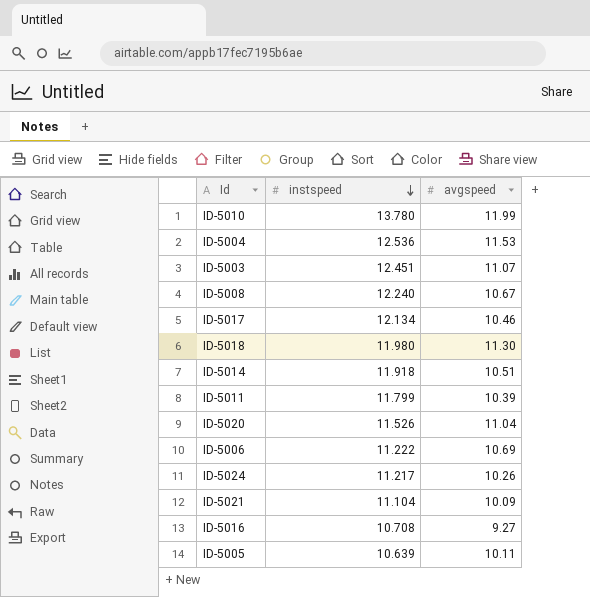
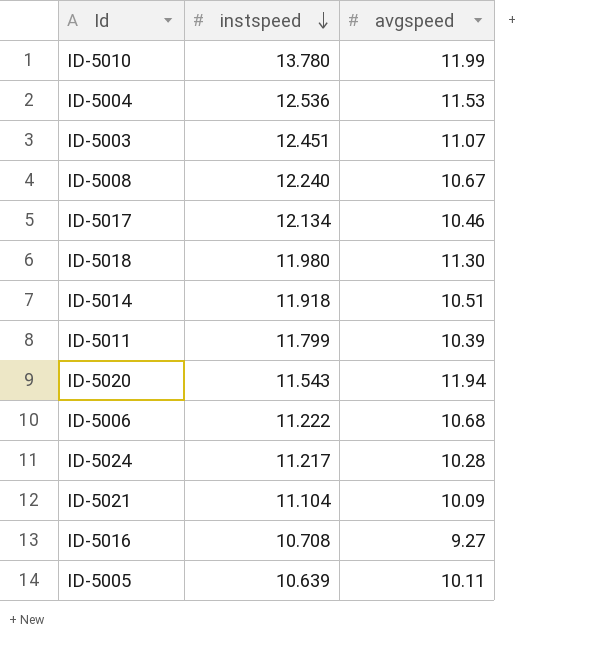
ID-5020 | instspeed: 11.526 -> 11.543
ID-5020 | avgspeed: 11.04 -> 11.94
ID-5006 | avgspeed: 10.69 -> 10.68
ID-5024 | avgspeed: 10.26 -> 10.28

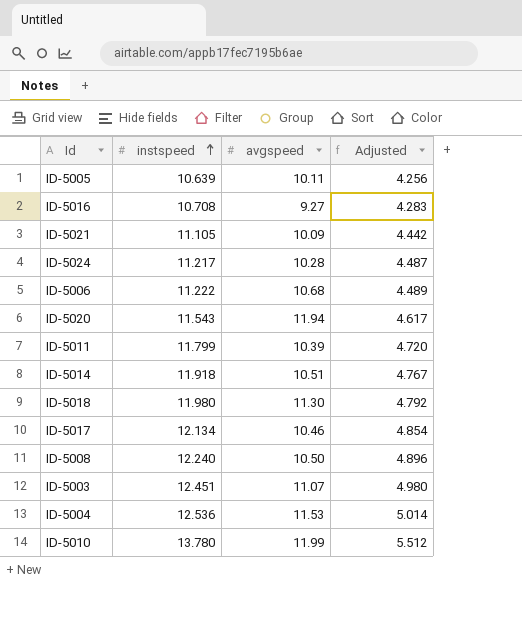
row order: instspeed descending -> instspeed ascending
column Adjusted | formula: none -> [instspeed] * 0.4
ID-5021 | instspeed: 11.104 -> 11.105
ID-5008 | avgspeed: 10.67 -> 10.50

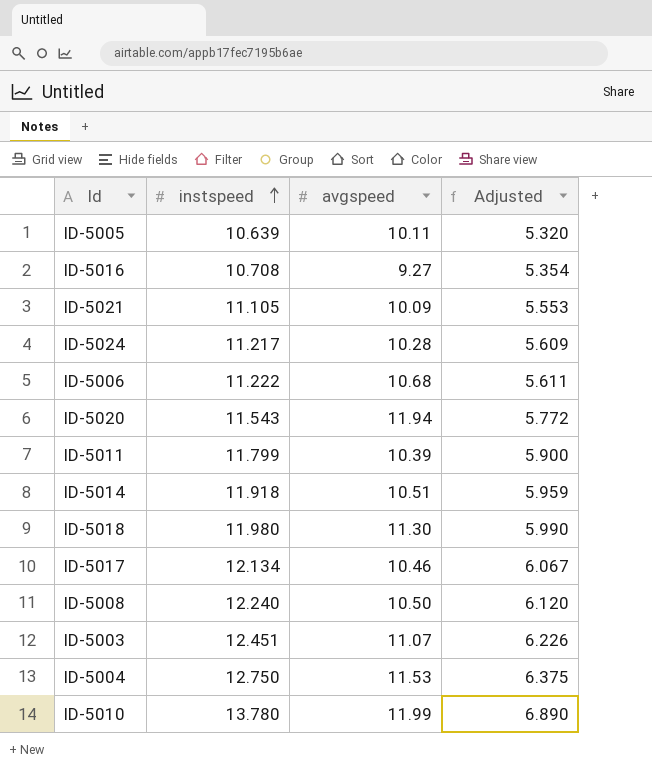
column Adjusted | formula: [instspeed] * 0.4 -> [instspeed] * 0.5
ID-5004 | instspeed: 12.536 -> 12.750

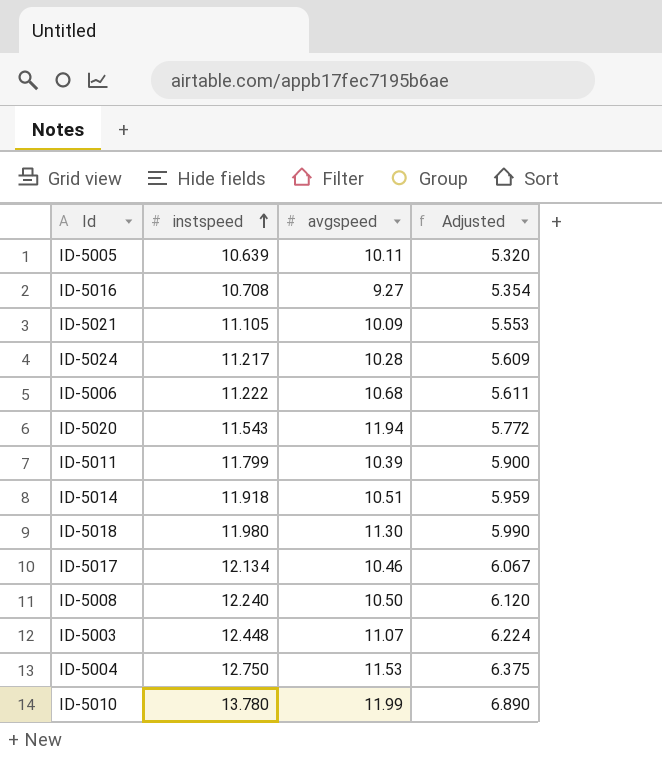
ID-5003 | instspeed: 12.451 -> 12.448
ID-5003 | Adjusted: 6.226 -> 6.224

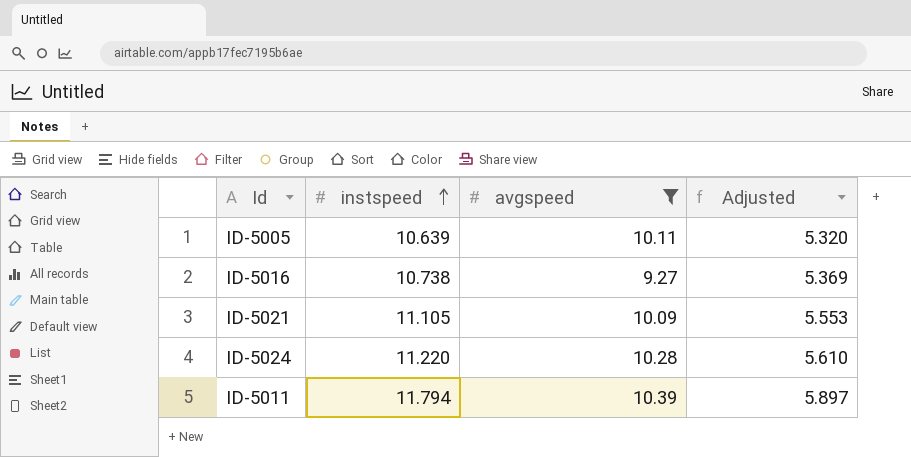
filter: none -> avgspeed <= 10.39
ID-5016 | instspeed: 10.708 -> 10.738
ID-5016 | Adjusted: 5.354 -> 5.369
ID-5024 | instspeed: 11.217 -> 11.220
ID-5024 | Adjusted: 5.609 -> 5.610
ID-5011 | instspeed: 11.799 -> 11.794
ID-5011 | Adjusted: 5.900 -> 5.897

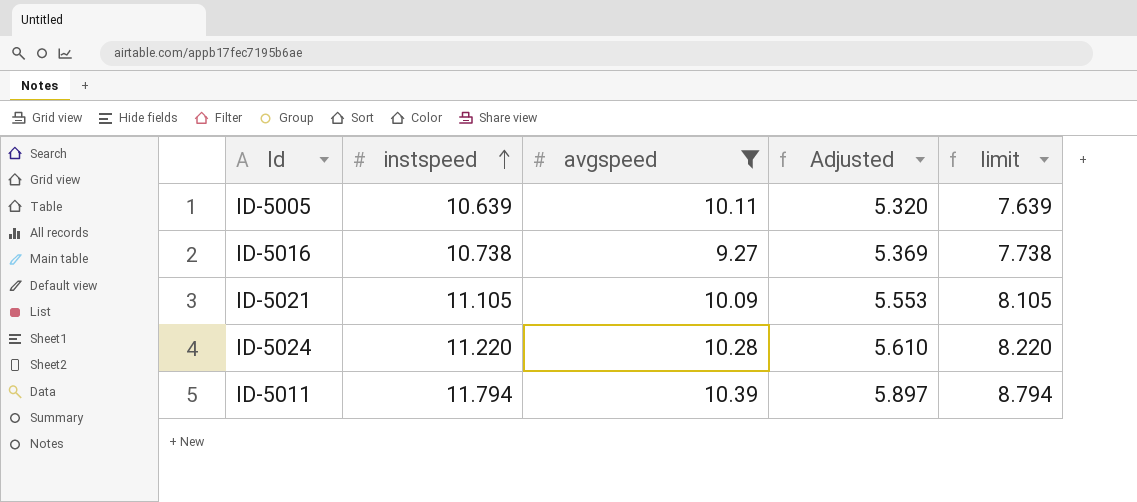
column limit | formula: none -> [instspeed] - 3

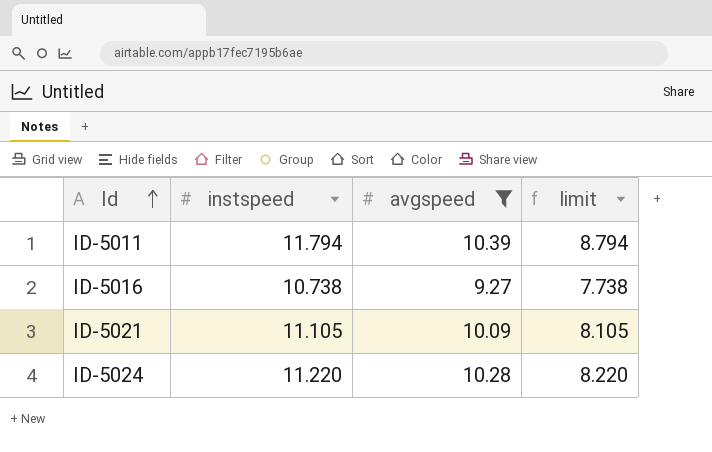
row order: instspeed ascending -> Id ascending
column Adjusted | formula: [instspeed] * 0.5 -> none
row ID-5005: 10.639 | 10.11 | 5.320 | 7.639 -> none

